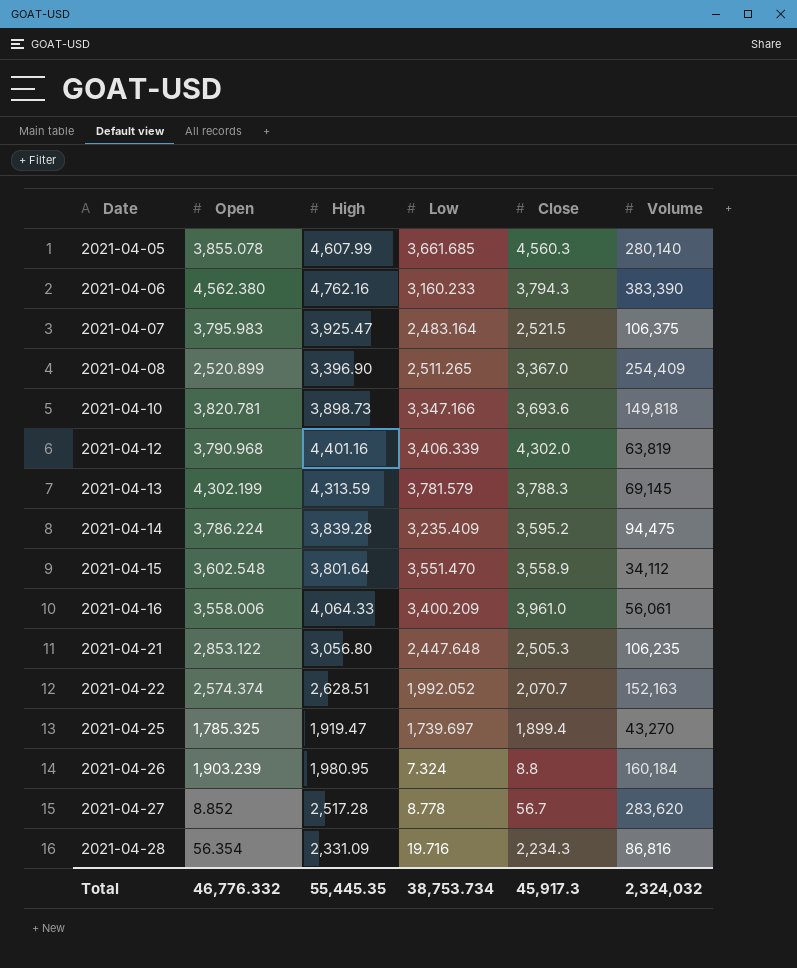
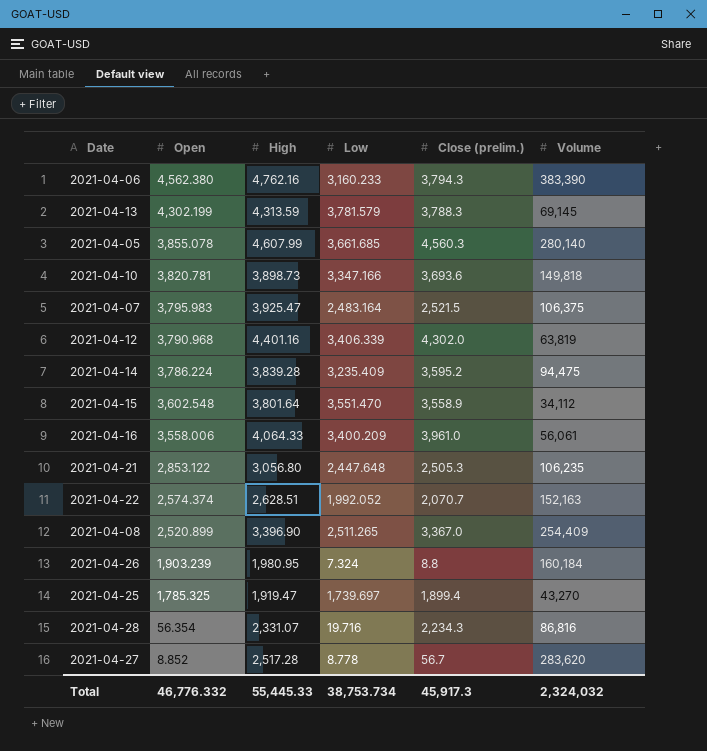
row order: Date ascending -> Open descending
column name: Close -> Close (prelim.)
2021-04-28 | High: 2,331.09 -> 2,331.07
Total | High: 55,445.35 -> 55,445.33

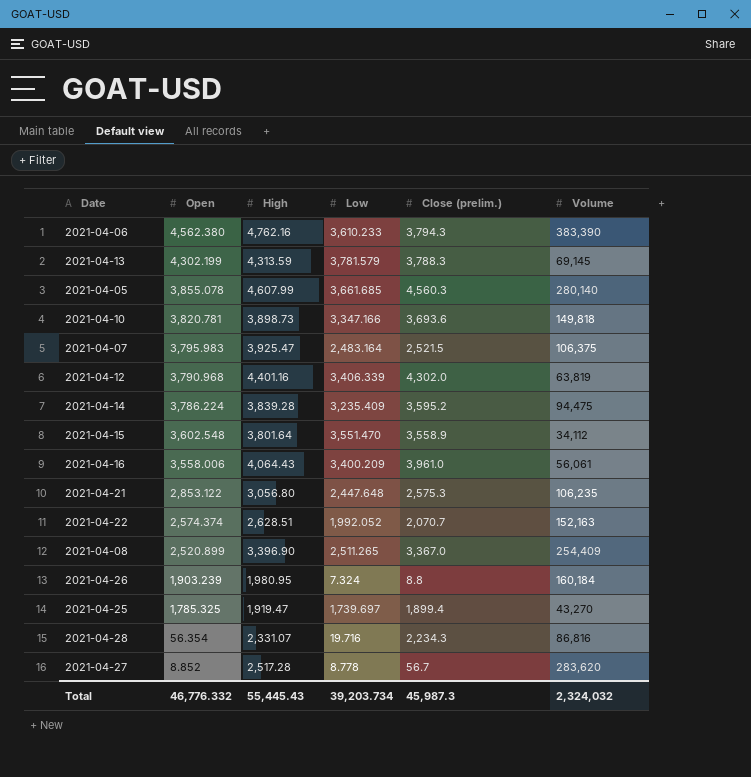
2021-04-06 | Low: 3,160.233 -> 3,610.233
2021-04-16 | High: 4,064.33 -> 4,064.43
2021-04-21 | Close (prelim.): 2,505.3 -> 2,575.3
Total | High: 55,445.33 -> 55,445.43
Total | Low: 38,753.734 -> 39,203.734
Total | Close (prelim.): 45,917.3 -> 45,987.3

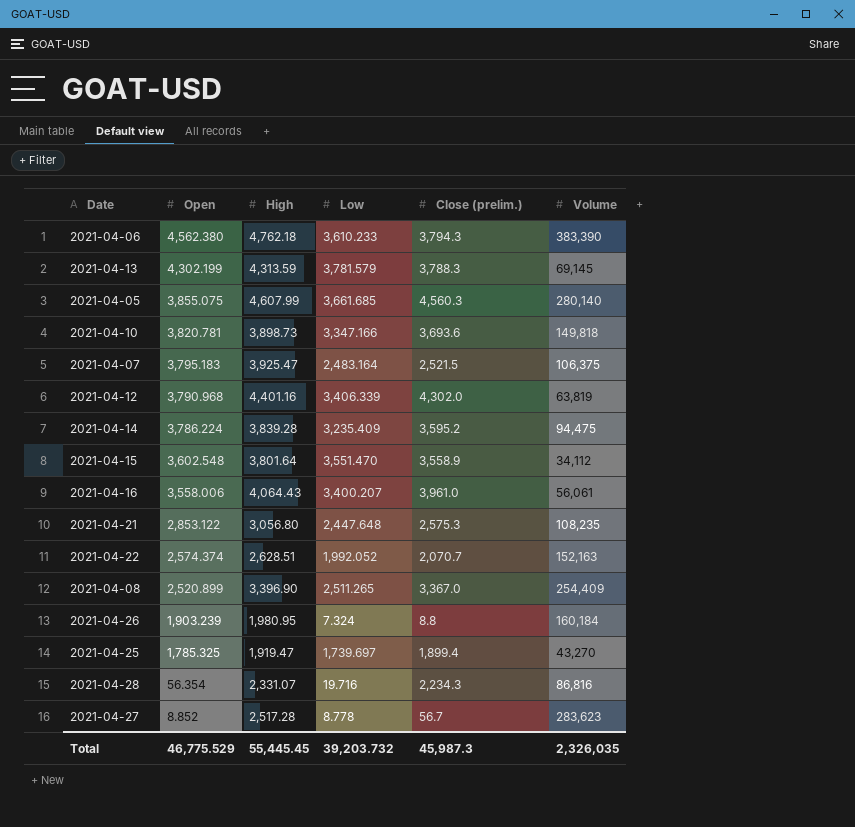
2021-04-06 | High: 4,762.16 -> 4,762.18
2021-04-05 | Open: 3,855.078 -> 3,855.075
2021-04-07 | Open: 3,795.983 -> 3,795.183
2021-04-16 | Low: 3,400.209 -> 3,400.207
2021-04-21 | Volume: 106,235 -> 108,235
2021-04-27 | Volume: 283,620 -> 283,623
Total | Open: 46,776.332 -> 46,775.529
Total | High: 55,445.43 -> 55,445.45
Total | Low: 39,203.734 -> 39,203.732
Total | Volume: 2,324,032 -> 2,326,035

